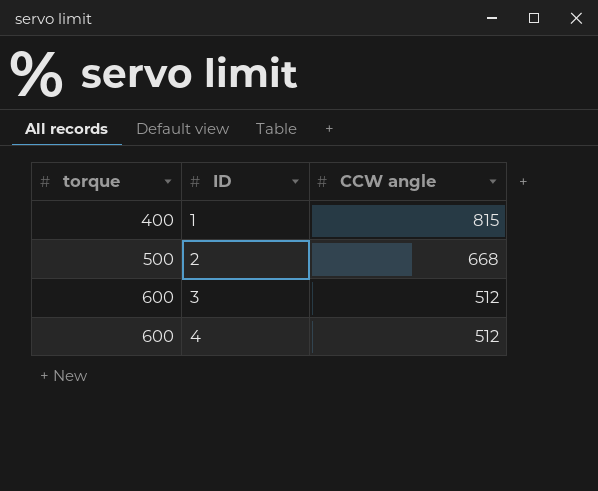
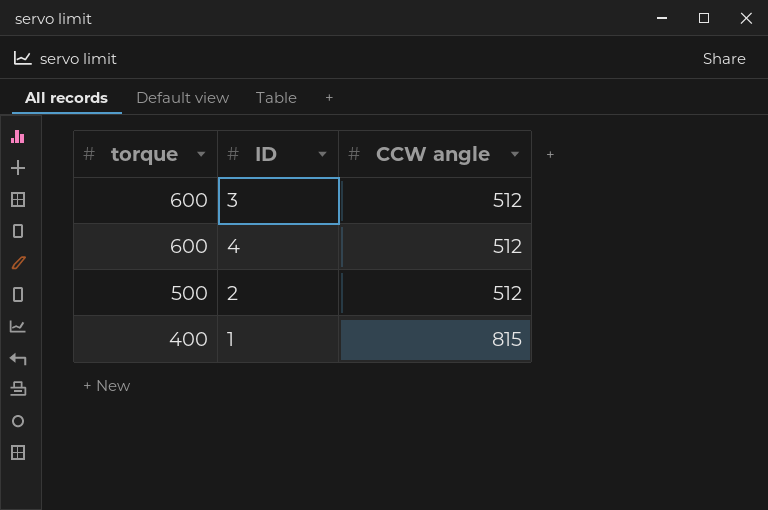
row order: torque ascending -> torque descending
2 | CCW angle: 668 -> 512

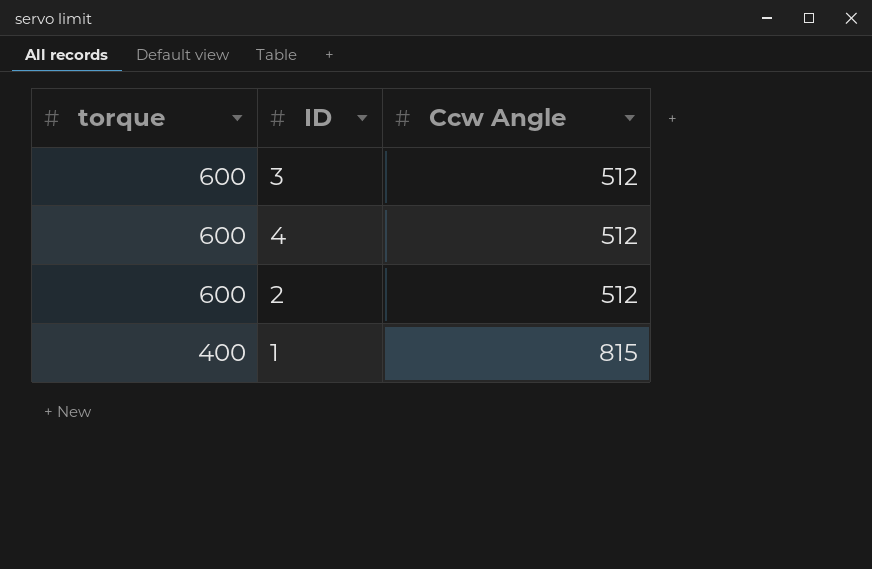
column name: CCW angle -> Ccw Angle
2 | torque: 500 -> 600

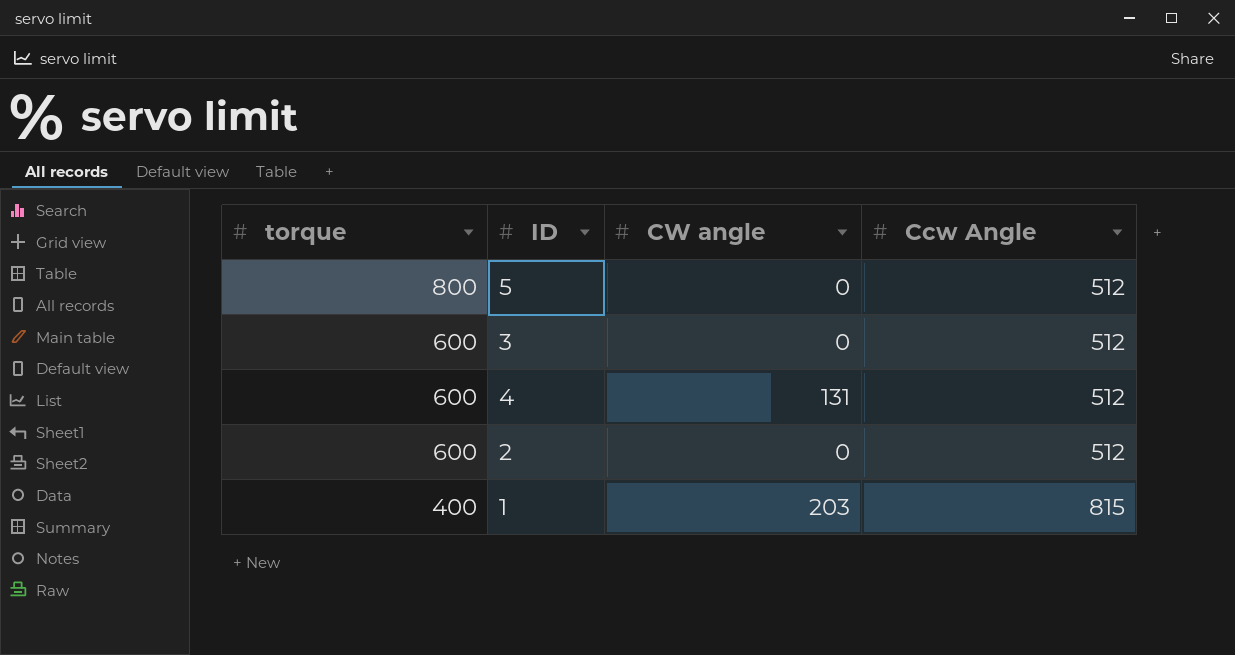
column CW angle | position: none -> 3
row 5: none -> 800 | 0 | 512

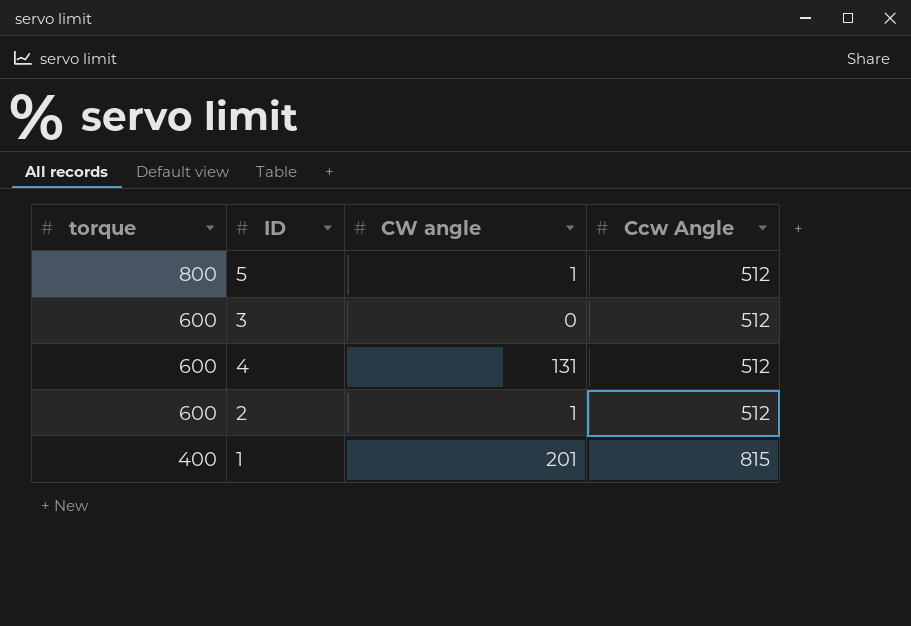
5 | CW angle: 0 -> 1
2 | CW angle: 0 -> 1
1 | CW angle: 203 -> 201

